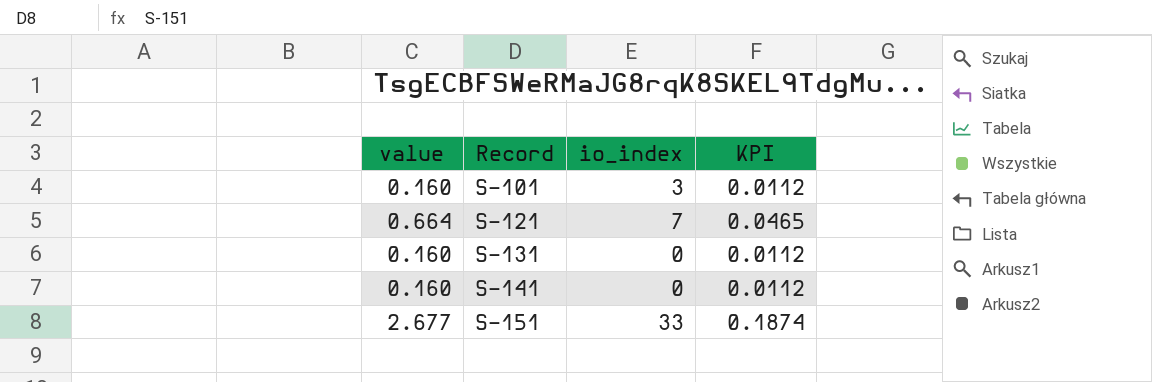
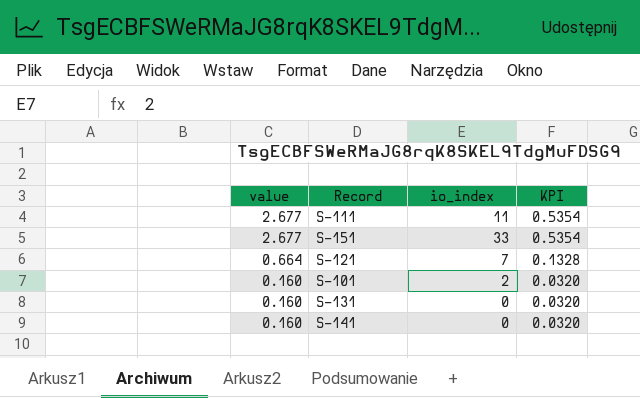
row order: Record ascending -> value descending
column KPI | formula: [value] * 0.07 -> [value] * 0.2
row S-111: none -> 2.677 | 11 | 0.5354
S-101 | io_index: 3 -> 2

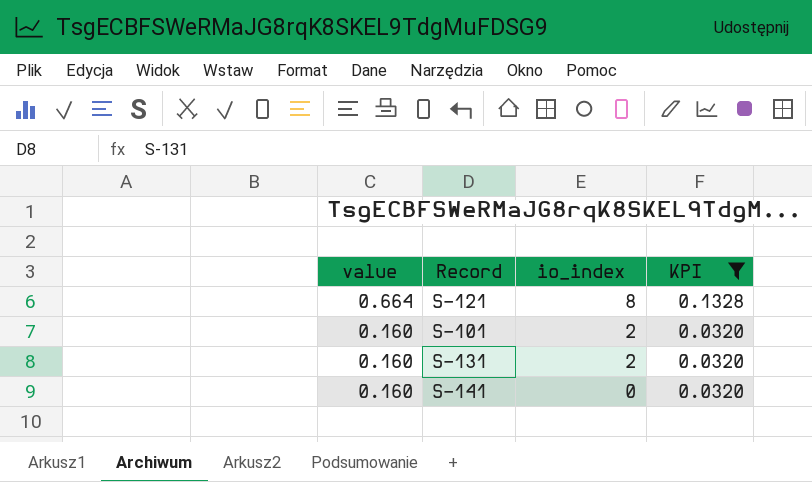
filter: none -> KPI != 0.5354
S-121 | io_index: 7 -> 8
S-131 | io_index: 0 -> 2

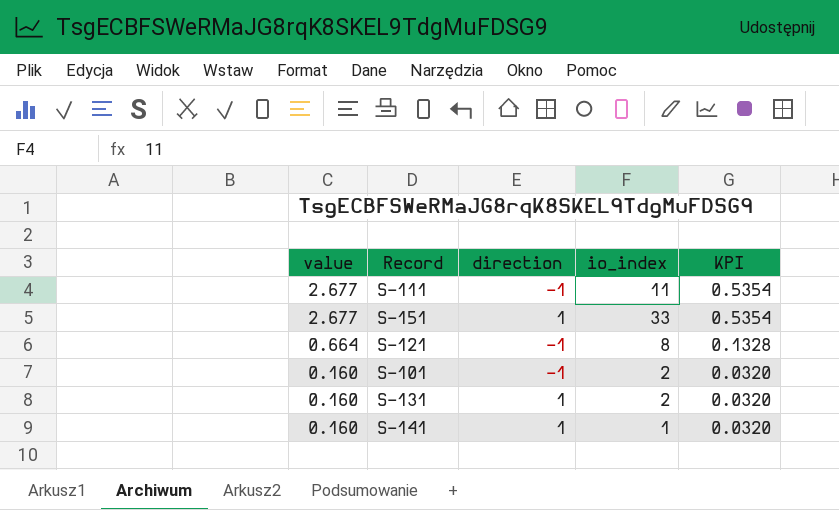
filter: KPI != 0.5354 -> none
column direction | position: none -> 3
S-141 | io_index: 0 -> 1

